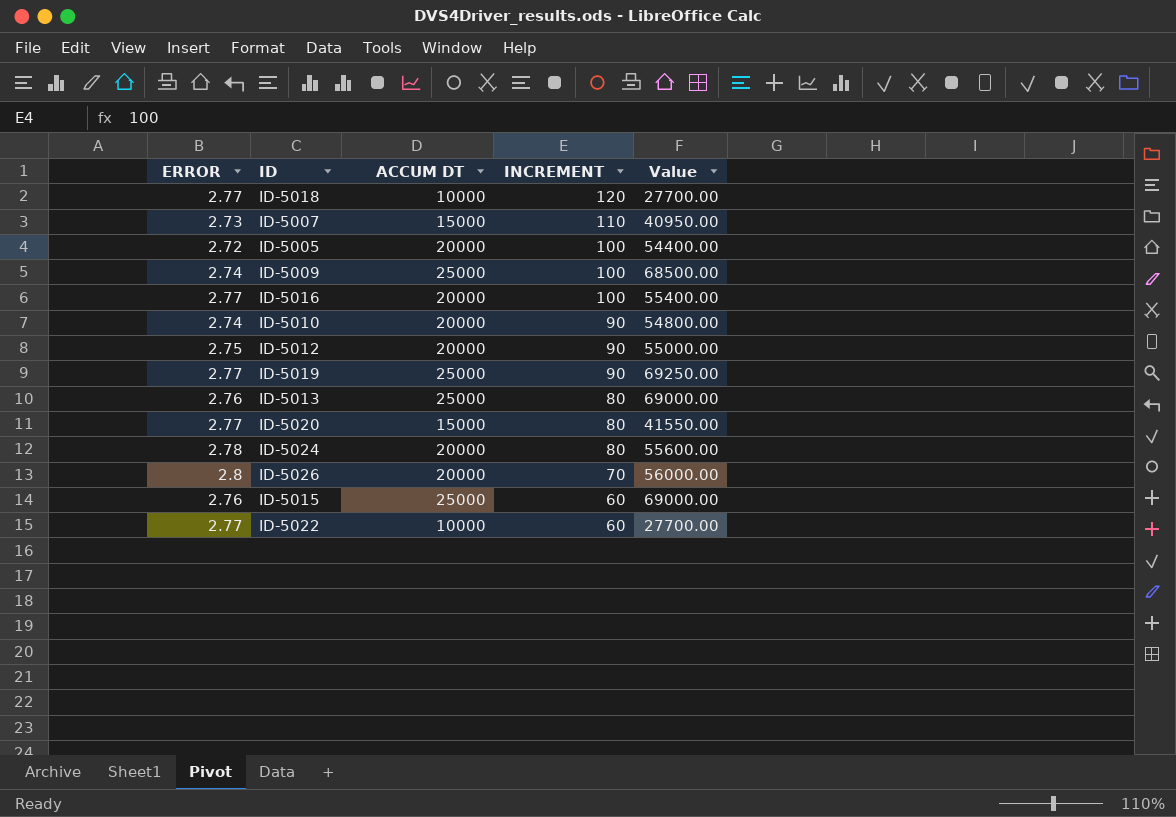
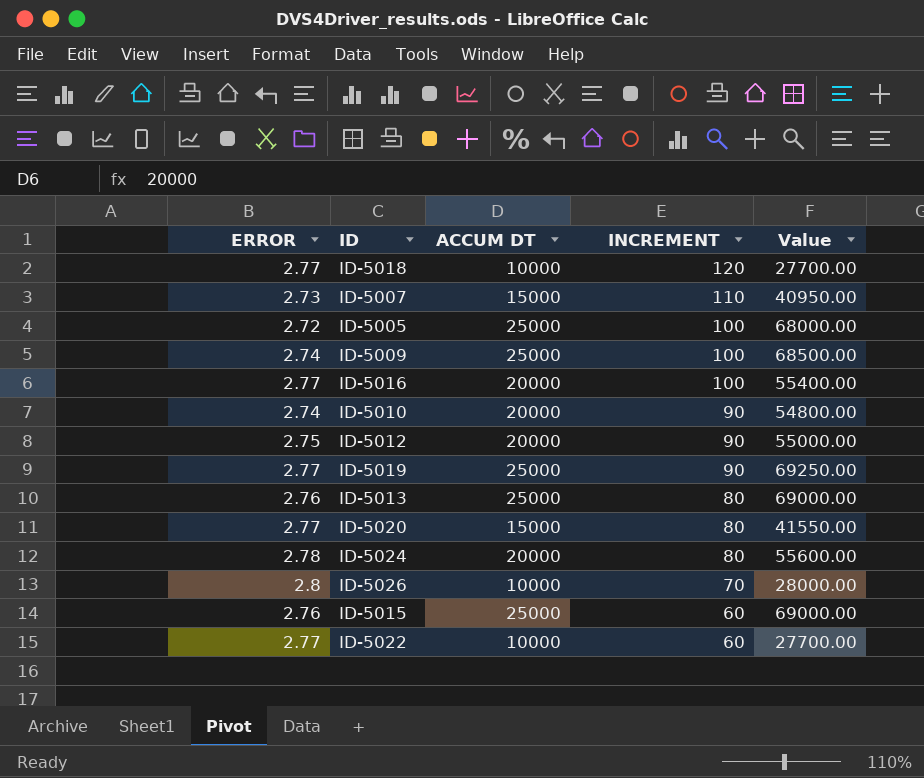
ID-5005 | ACCUM DT: 20000 -> 25000
ID-5005 | Value: 54400.00 -> 68000.00
ID-5026 | ACCUM DT: 20000 -> 10000
ID-5026 | Value: 56000.00 -> 28000.00

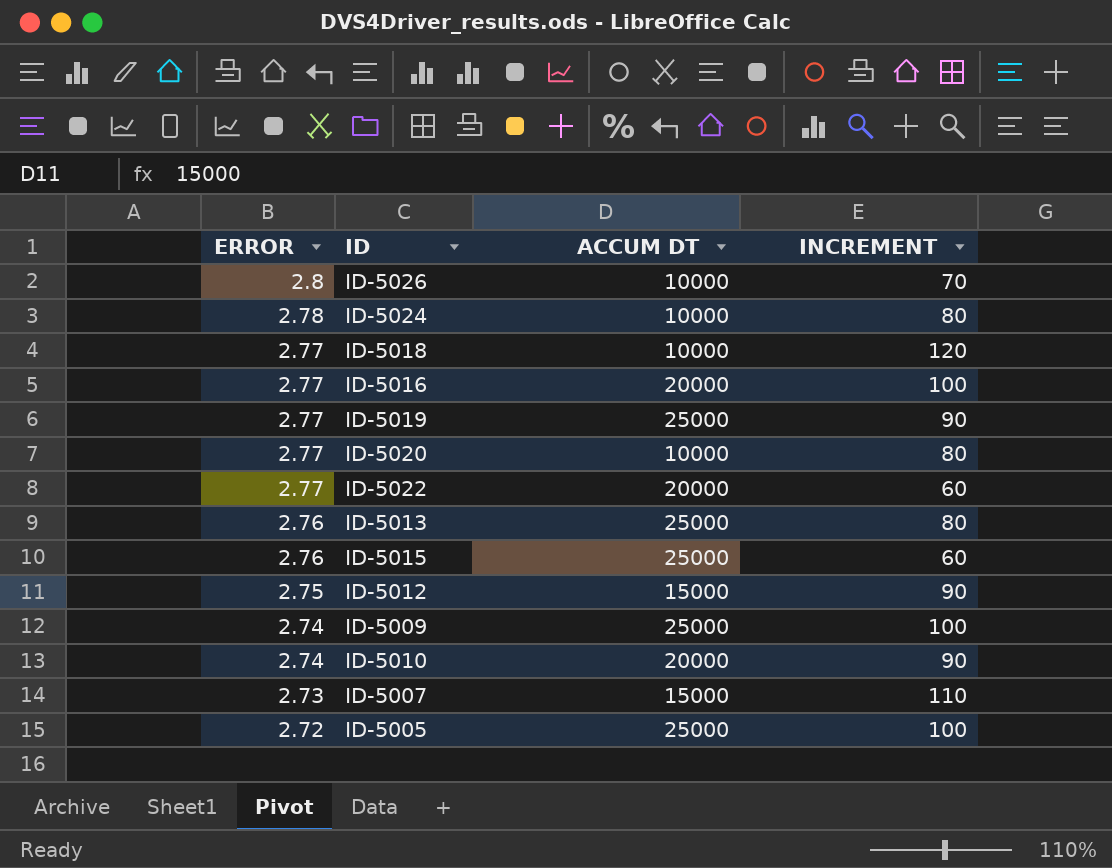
row order: INCREMENT descending -> ERROR descending
column Value | formula: [ERROR] * [ACCUM DT] -> none
ID-5024 | ACCUM DT: 20000 -> 10000
ID-5020 | ACCUM DT: 15000 -> 10000
ID-5022 | ACCUM DT: 10000 -> 20000
ID-5012 | ACCUM DT: 20000 -> 15000

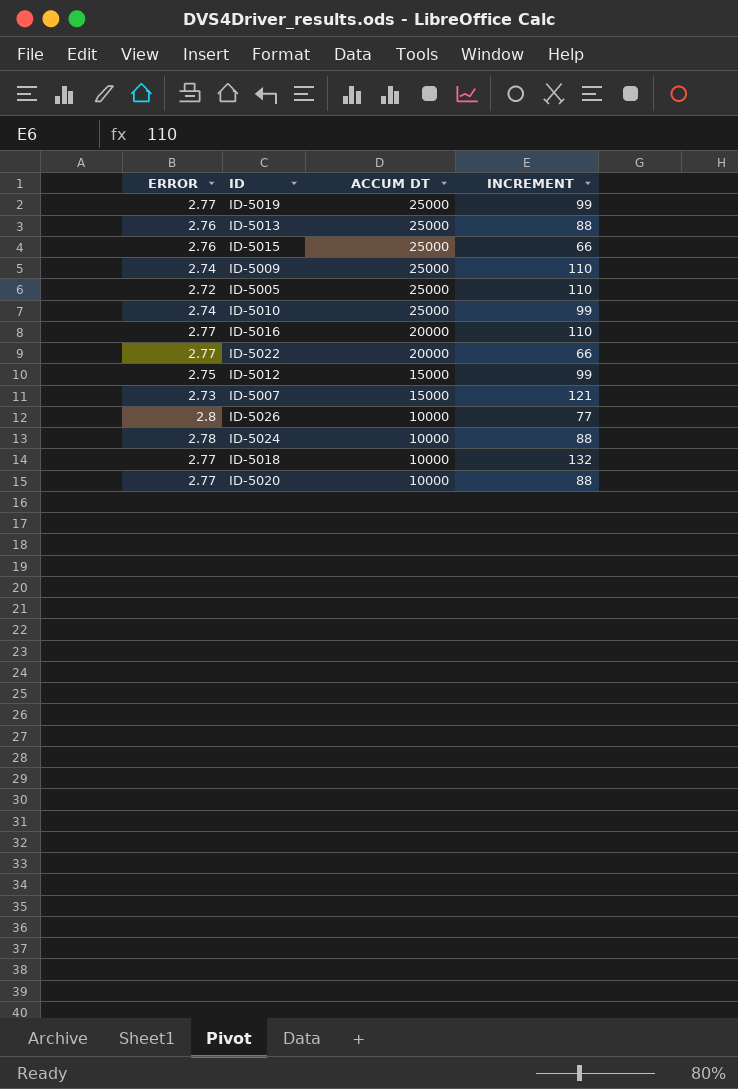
row order: ERROR descending -> ACCUM DT descending
ID-5019 | INCREMENT: 90 -> 99
ID-5013 | INCREMENT: 80 -> 88
ID-5015 | INCREMENT: 60 -> 66
ID-5009 | INCREMENT: 100 -> 110
ID-5005 | INCREMENT: 100 -> 110
ID-5010 | ACCUM DT: 20000 -> 25000
ID-5010 | INCREMENT: 90 -> 99
ID-5016 | INCREMENT: 100 -> 110
ID-5022 | INCREMENT: 60 -> 66
ID-5012 | INCREMENT: 90 -> 99
ID-5007 | INCREMENT: 110 -> 121
ID-5026 | INCREMENT: 70 -> 77
ID-5024 | INCREMENT: 80 -> 88
ID-5018 | INCREMENT: 120 -> 132
ID-5020 | INCREMENT: 80 -> 88

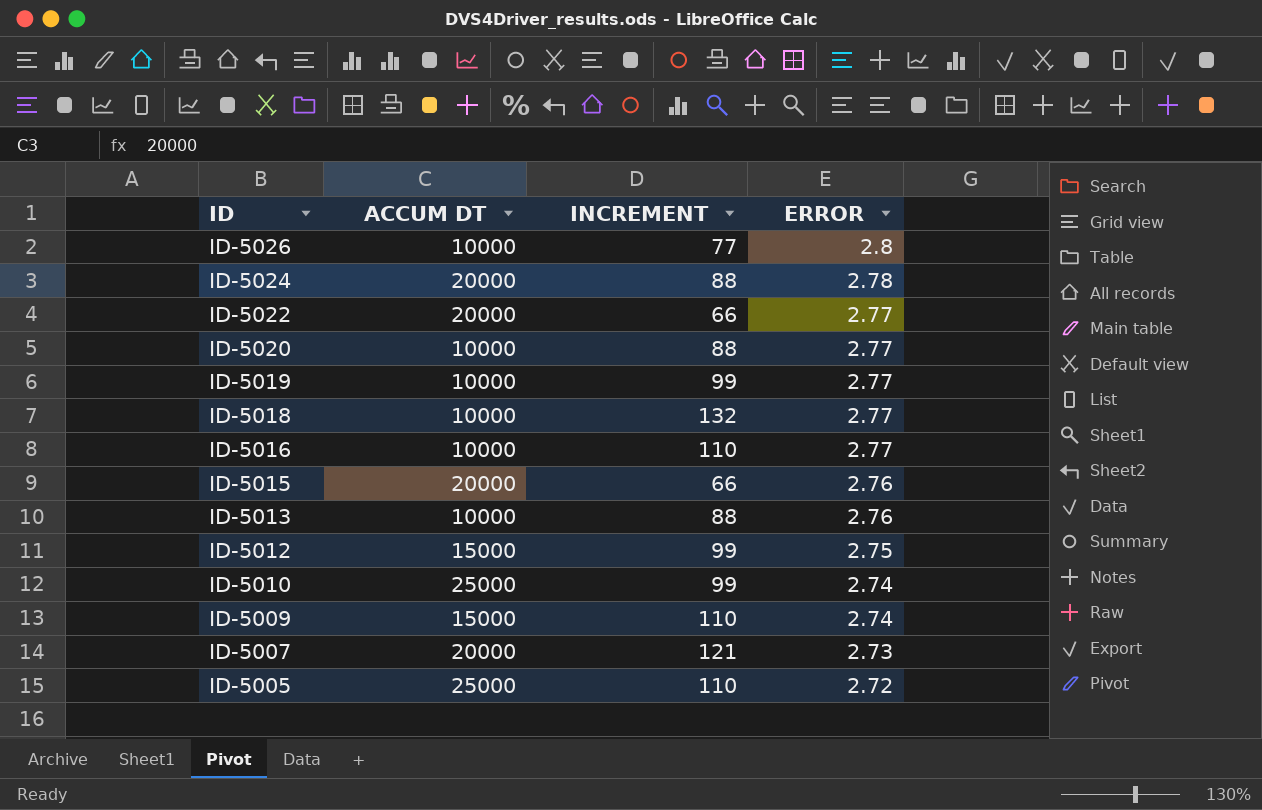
row order: ACCUM DT descending -> ID descending
column ERROR | position: 1 -> 4
ID-5024 | ACCUM DT: 10000 -> 20000
ID-5019 | ACCUM DT: 25000 -> 10000
ID-5016 | ACCUM DT: 20000 -> 10000
ID-5015 | ACCUM DT: 25000 -> 20000
ID-5013 | ACCUM DT: 25000 -> 10000
ID-5009 | ACCUM DT: 25000 -> 15000
ID-5007 | ACCUM DT: 15000 -> 20000

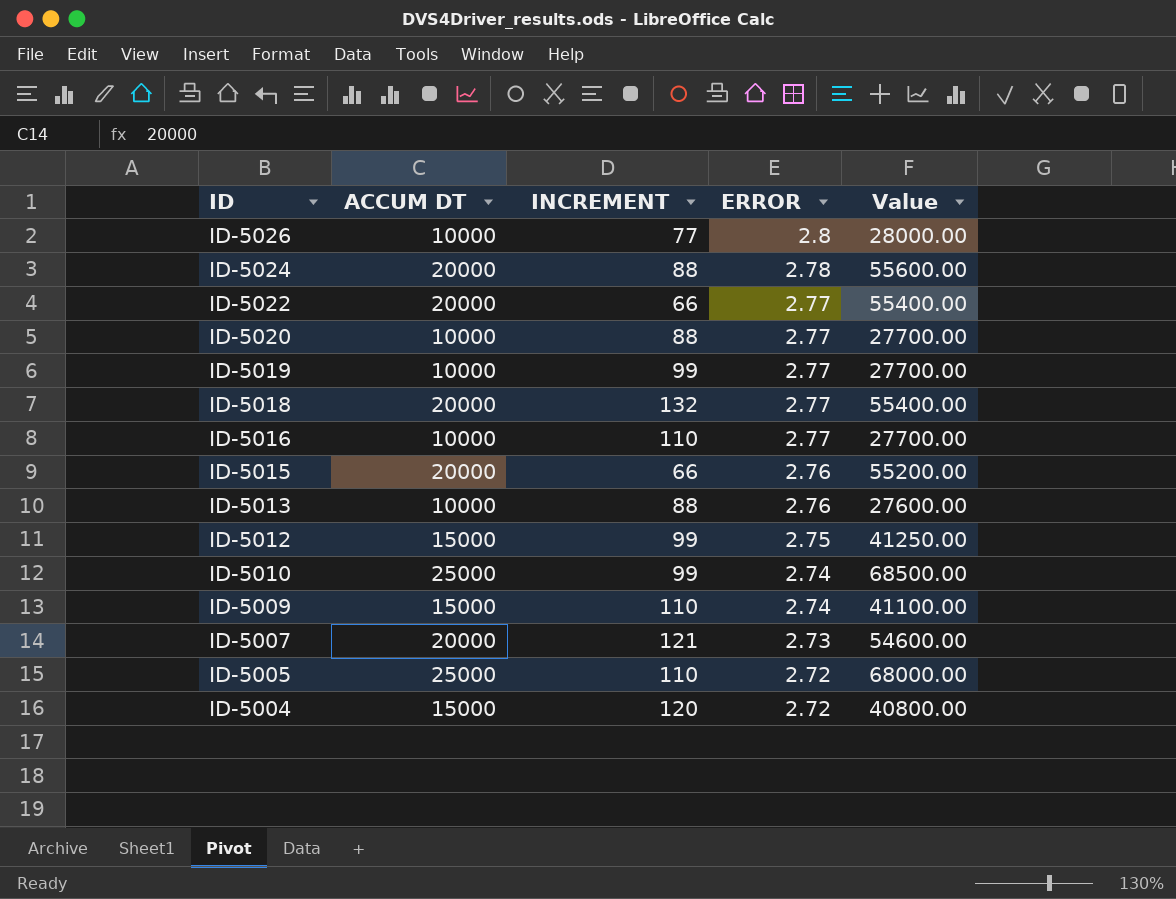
column Value | formula: none -> [ACCUM DT] * [ERROR]
ID-5018 | ACCUM DT: 10000 -> 20000
row ID-5004: none -> 15000 | 120 | 2.72 | 40800.00

